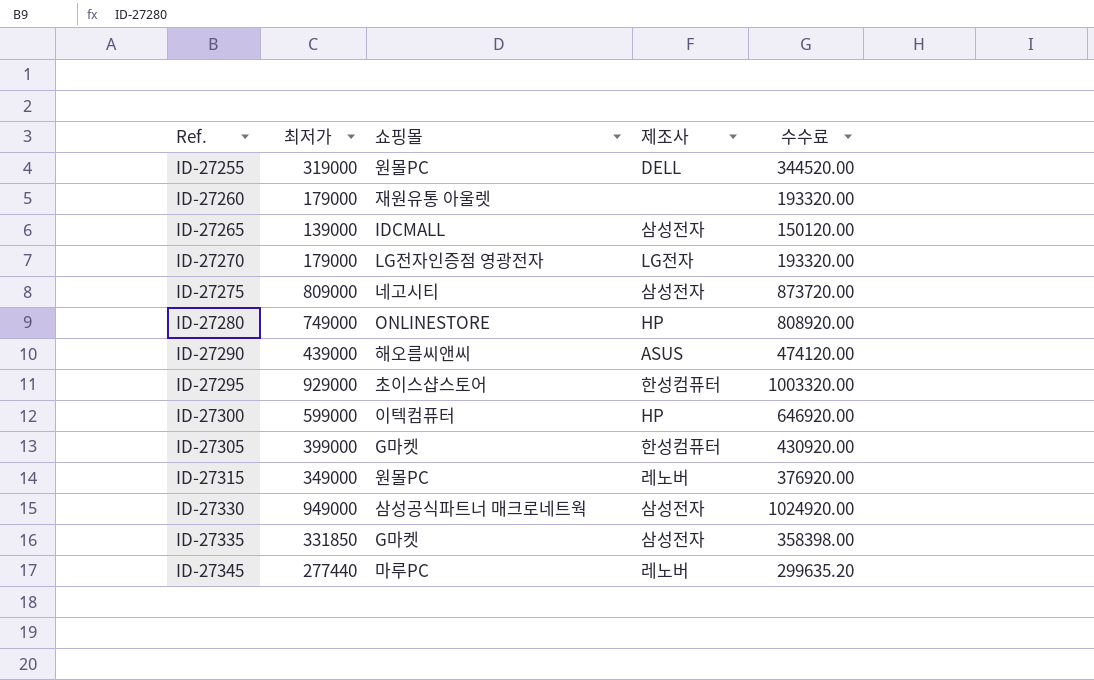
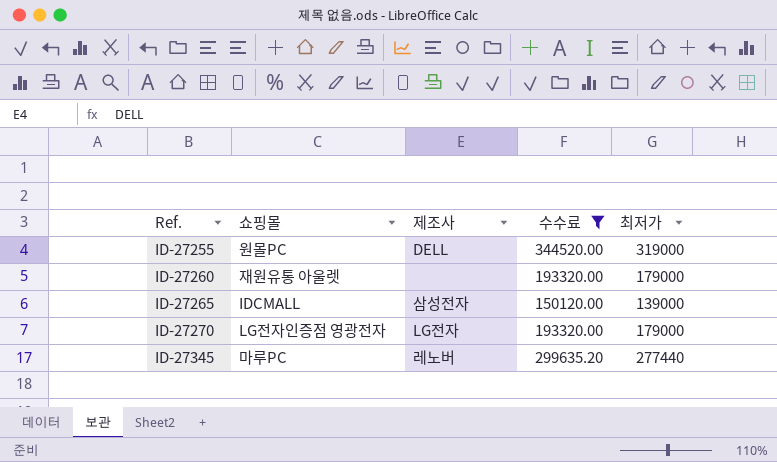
filter: none -> 수수료 <= 344520.00
column 최저가 | position: 2 -> 5

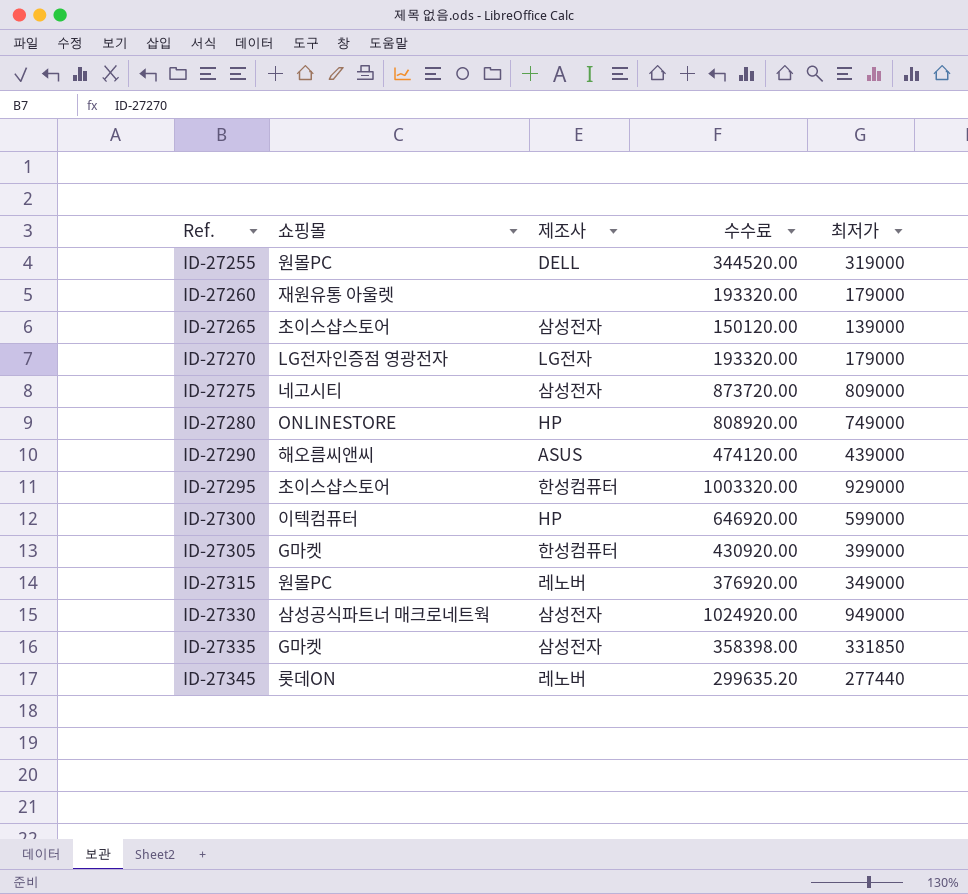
filter: 수수료 <= 344520.00 -> none
ID-27265 | 쇼핑몰: IDCMALL -> 초이스샵스토어
ID-27345 | 쇼핑몰: 마루PC -> 롯데ON

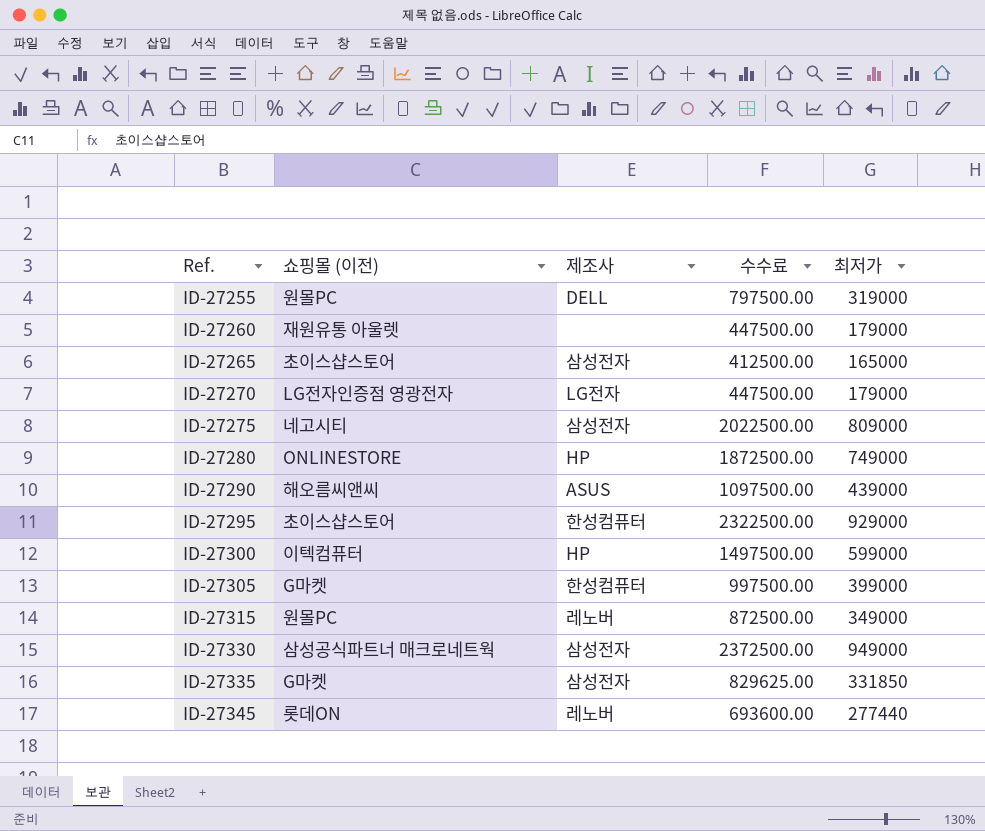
column name: 쇼핑몰 -> 쇼핑몰 (이전)
column 수수료 | formula: [최저가] * 1.08 -> [최저가] * 2.5
ID-27265 | 최저가: 139000 -> 165000

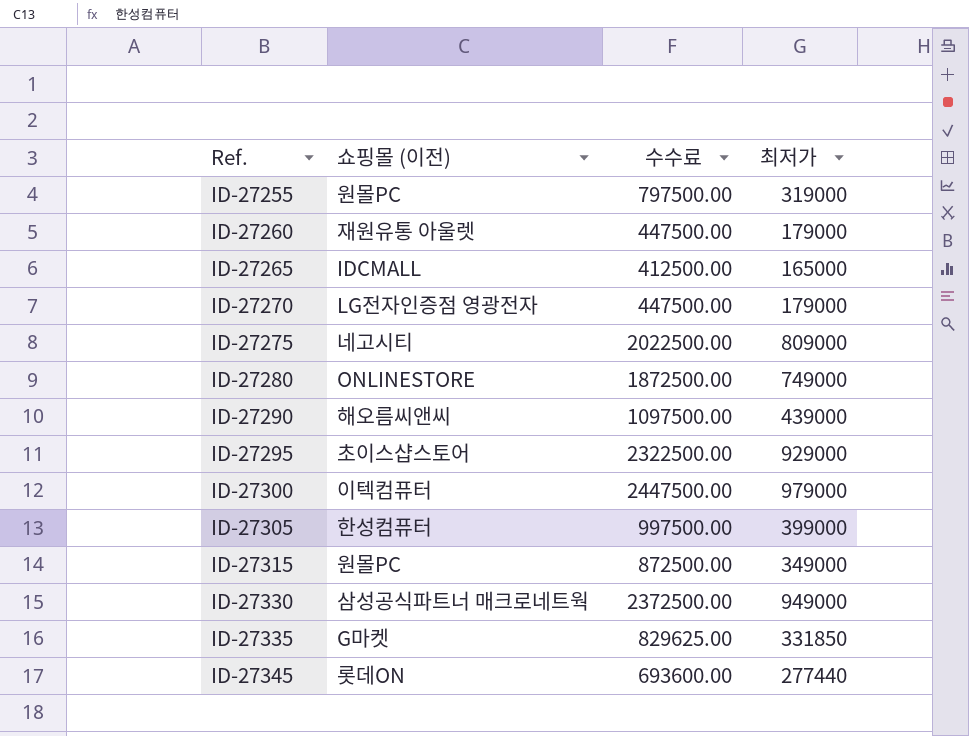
column 제조사 | position: 3 -> none
ID-27265 | 쇼핑몰 (이전): 초이스샵스토어 -> IDCMALL
ID-27300 | 수수료: 1497500.00 -> 2447500.00
ID-27300 | 최저가: 599000 -> 979000
ID-27305 | 쇼핑몰 (이전): G마켓 -> 한성컴퓨터

